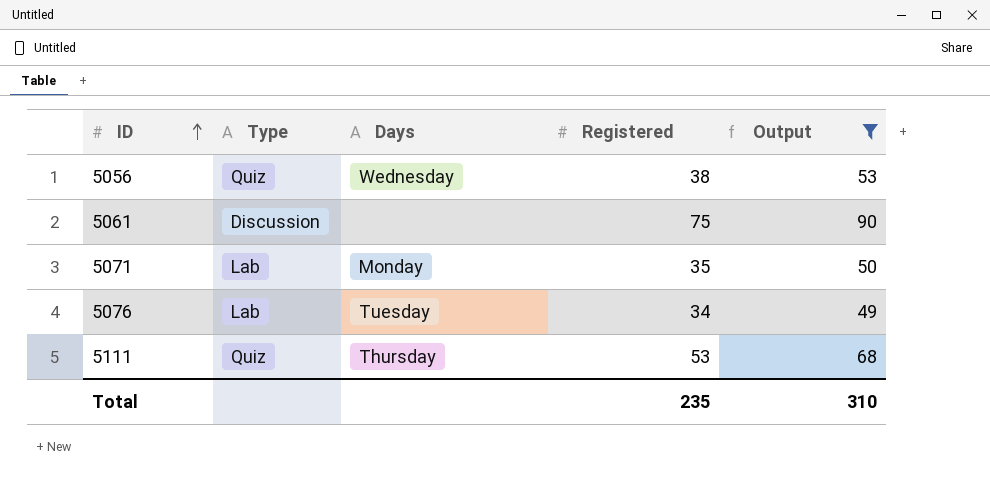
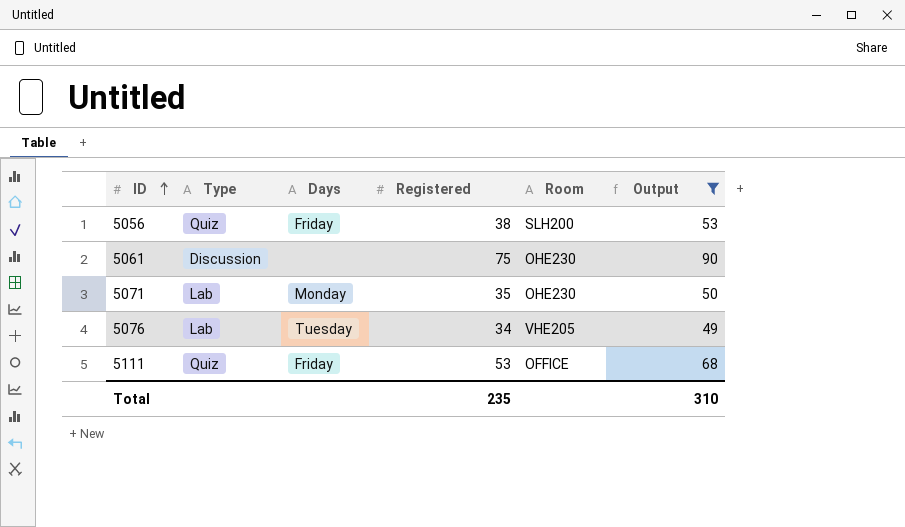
column Room | position: none -> 5
5056 | Days: Wednesday -> Friday
5111 | Days: Thursday -> Friday

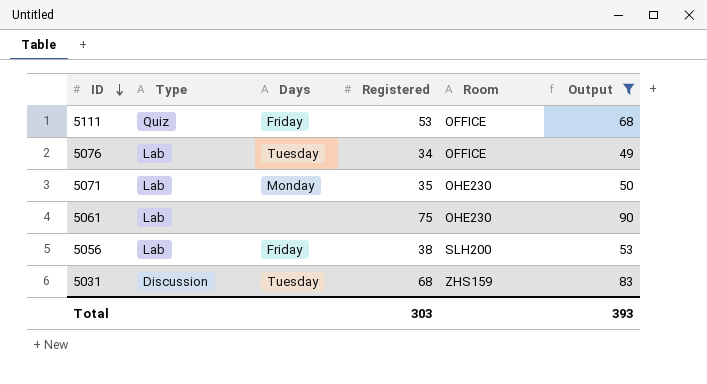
row order: ID ascending -> ID descending
5076 | Room: VHE205 -> OFFICE
5061 | Type: Discussion -> Lab
5056 | Type: Quiz -> Lab
row 5031: none -> Discussion | Tuesday | 68 | ZHS159 | 83
Total | Registered: 235 -> 303
Total | Output: 310 -> 393

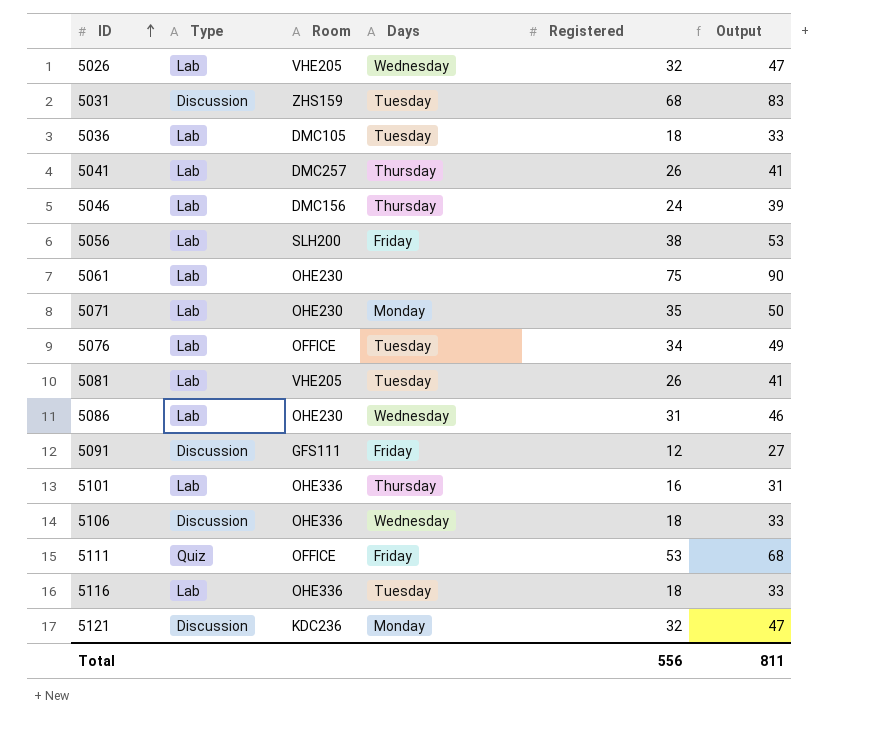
filter: Output >= 49 -> none
row order: ID descending -> ID ascending
column Room | position: 5 -> 3
Total | Registered: 303 -> 556
Total | Output: 393 -> 811

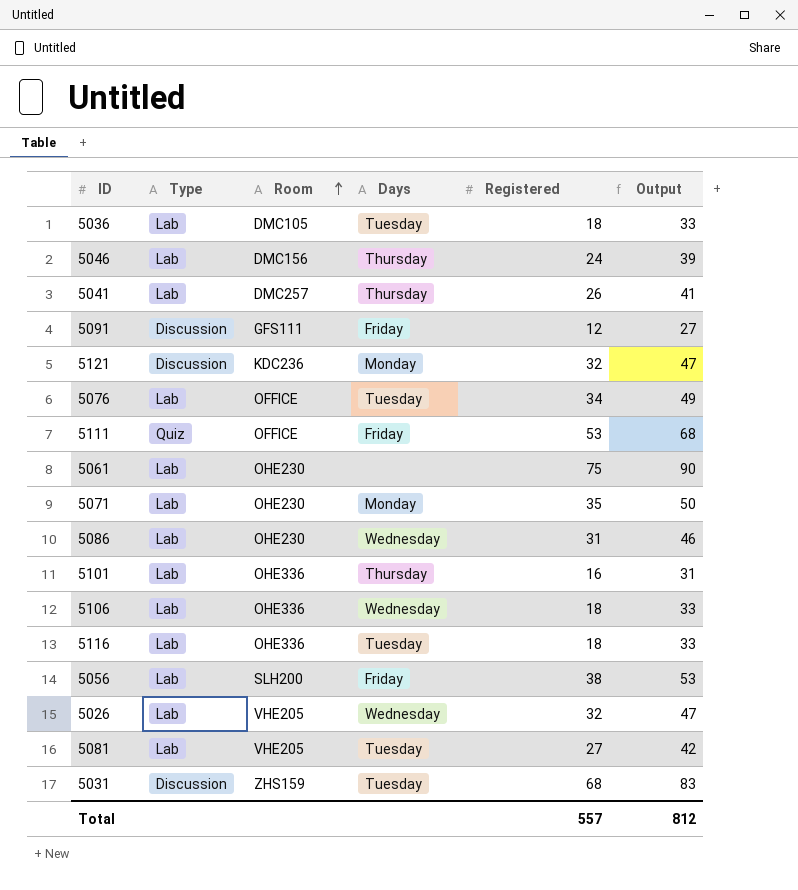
row order: ID ascending -> Room ascending
5106 | Type: Discussion -> Lab
5081 | Registered: 26 -> 27
5081 | Output: 41 -> 42
Total | Registered: 556 -> 557
Total | Output: 811 -> 812

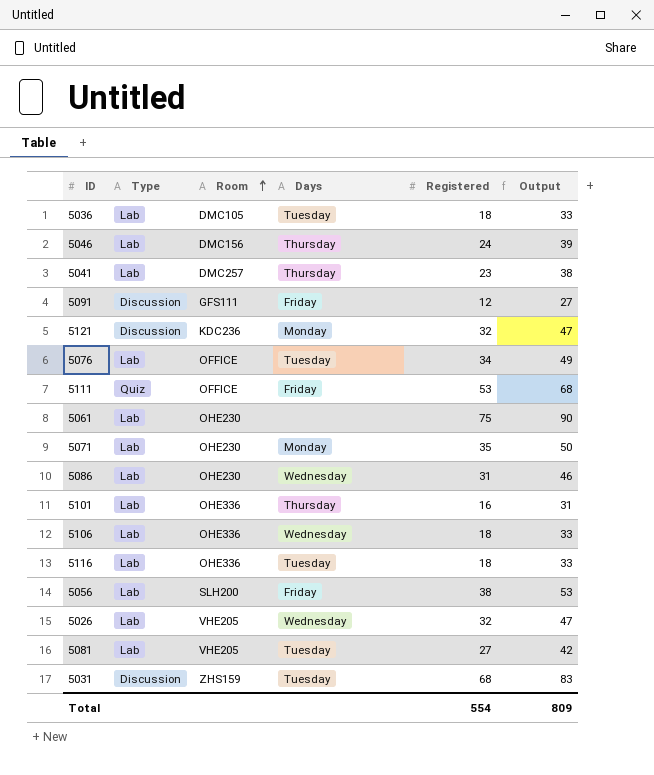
5041 | Registered: 26 -> 23
5041 | Output: 41 -> 38
Total | Registered: 557 -> 554
Total | Output: 812 -> 809

